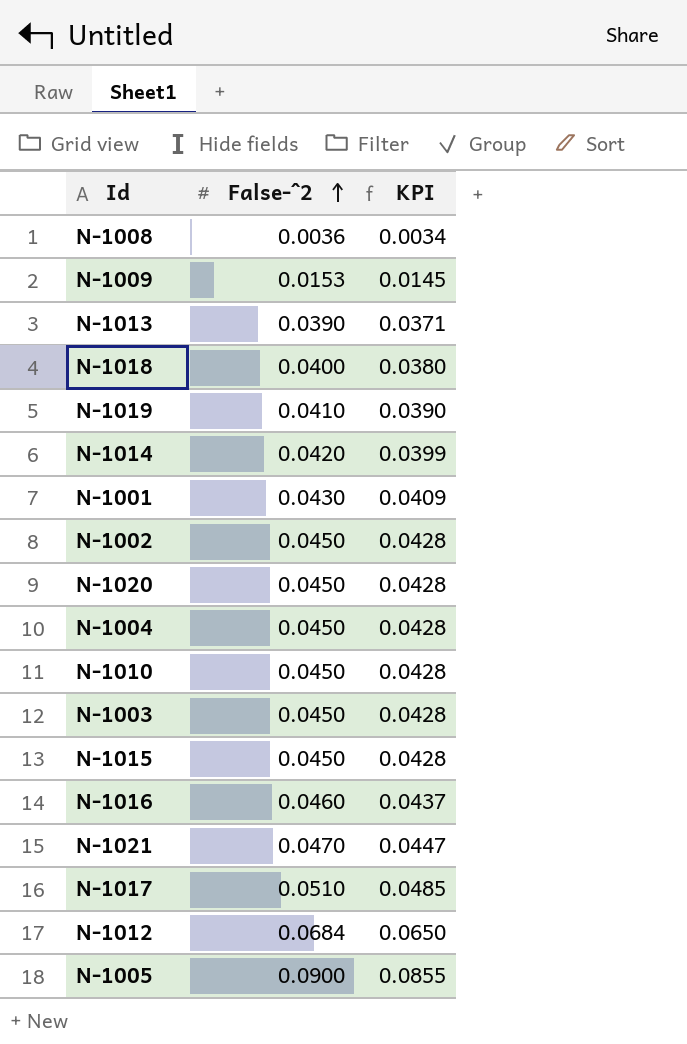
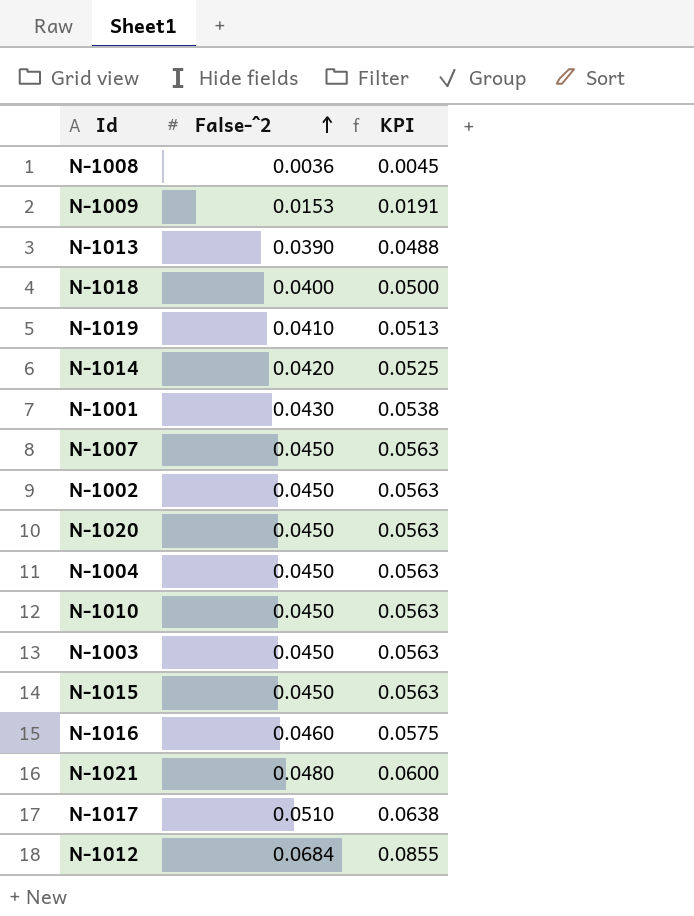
column KPI | formula: [False-^2] * 0.95 -> [False-^2] * 1.25
row N-1005: 0.0900 | 0.0855 -> none
row N-1007: none -> 0.0450 | 0.0563
N-1021 | False-^2: 0.0470 -> 0.0480

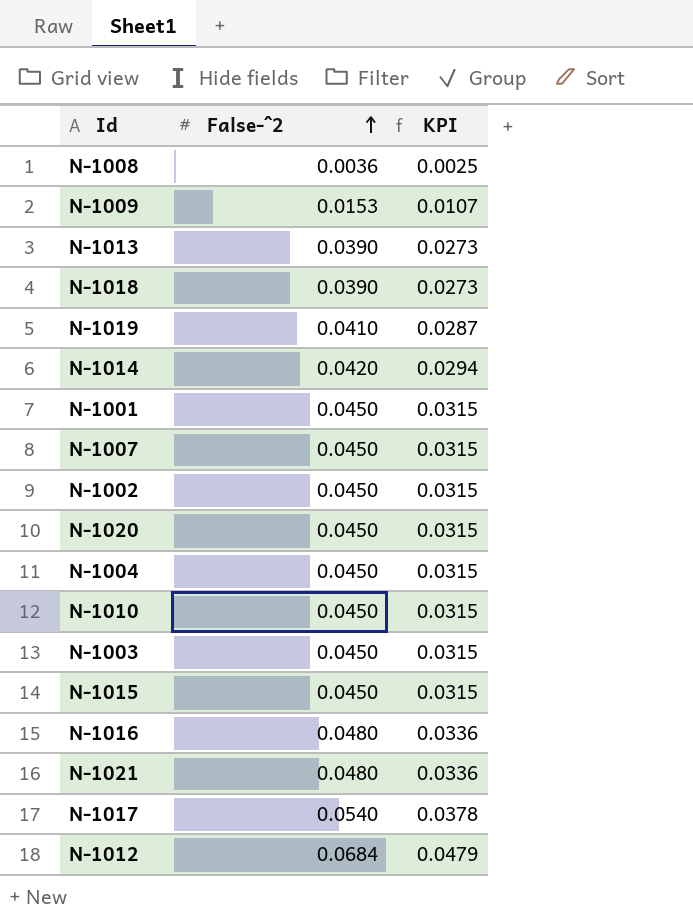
column KPI | formula: [False-^2] * 1.25 -> [False-^2] * 0.7
N-1018 | False-^2: 0.0400 -> 0.0390
N-1001 | False-^2: 0.0430 -> 0.0450
N-1016 | False-^2: 0.0460 -> 0.0480
N-1017 | False-^2: 0.0510 -> 0.0540

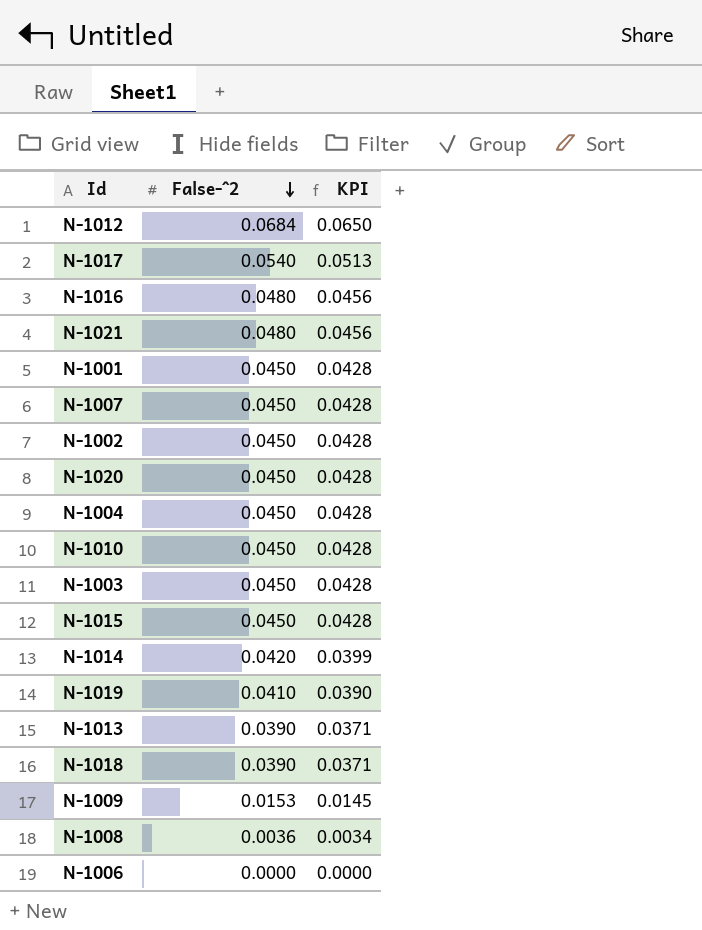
row order: False-^2 ascending -> False-^2 descending
column KPI | formula: [False-^2] * 0.7 -> [False-^2] * 0.95
row N-1006: none -> 0.0000 | 0.0000

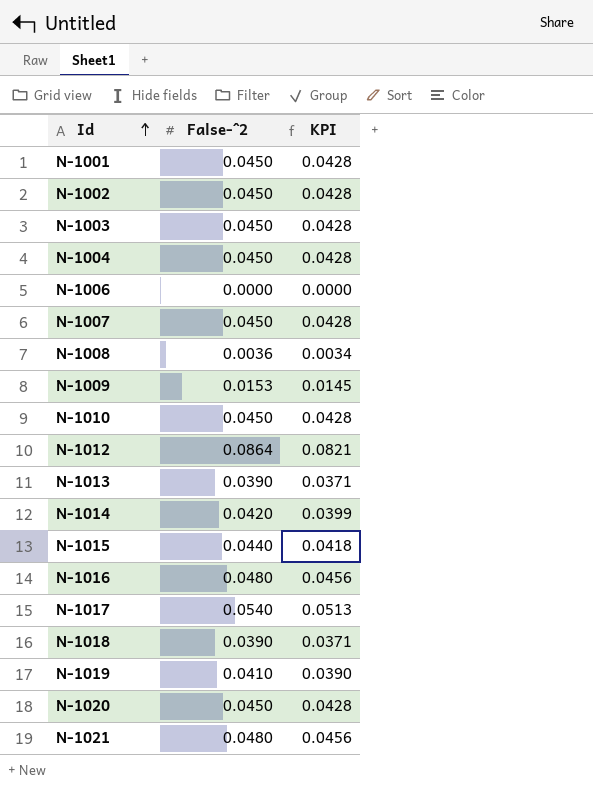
row order: False-^2 descending -> Id ascending
N-1012 | False-^2: 0.0684 -> 0.0864
N-1012 | KPI: 0.0650 -> 0.0821
N-1015 | False-^2: 0.0450 -> 0.0440
N-1015 | KPI: 0.0428 -> 0.0418

